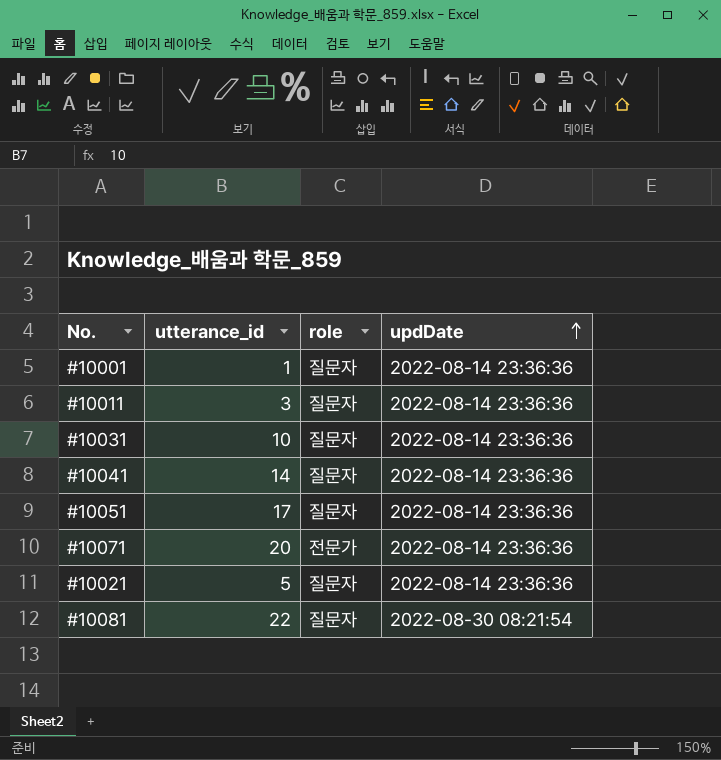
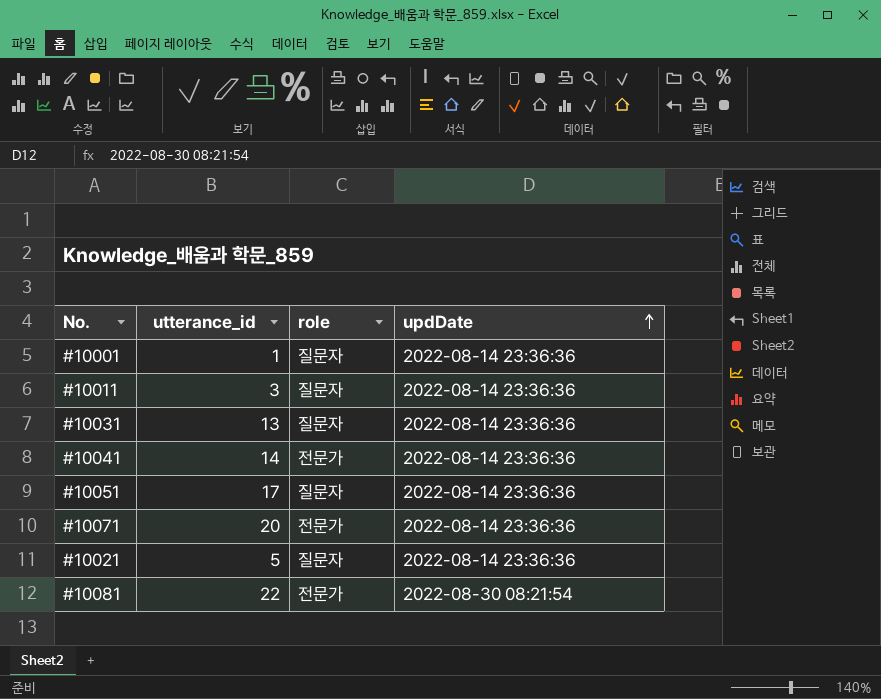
#10031 | utterance_id: 10 -> 13
#10041 | role: 질문자 -> 전문가
#10081 | role: 질문자 -> 전문가

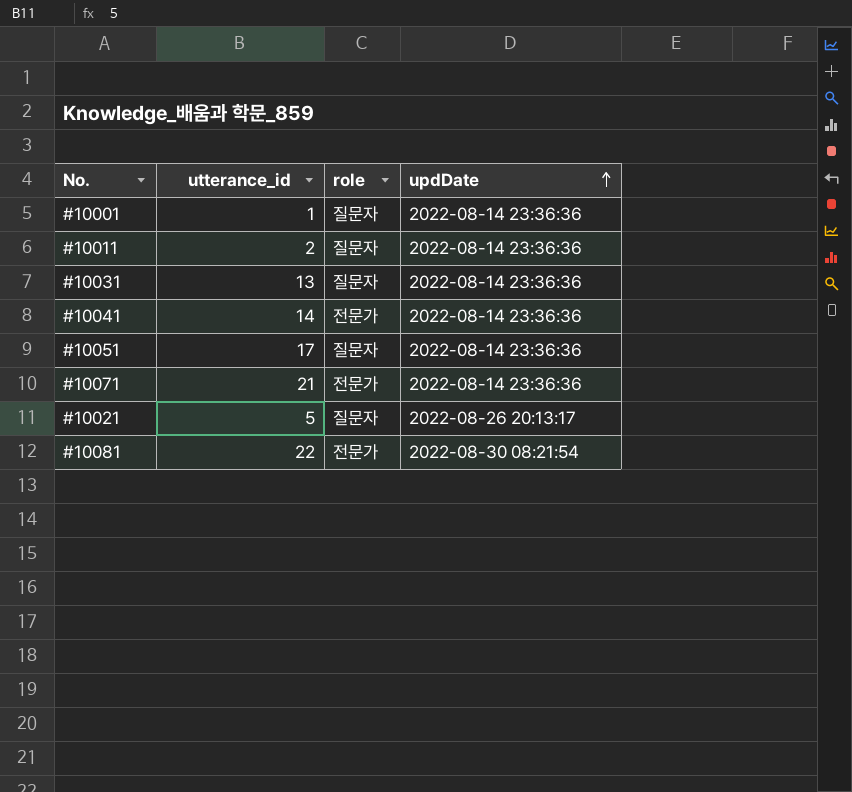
#10011 | utterance_id: 3 -> 2
#10071 | utterance_id: 20 -> 21
#10021 | updDate: 2022-08-14 23:36:36 -> 2022-08-26 20:13:17

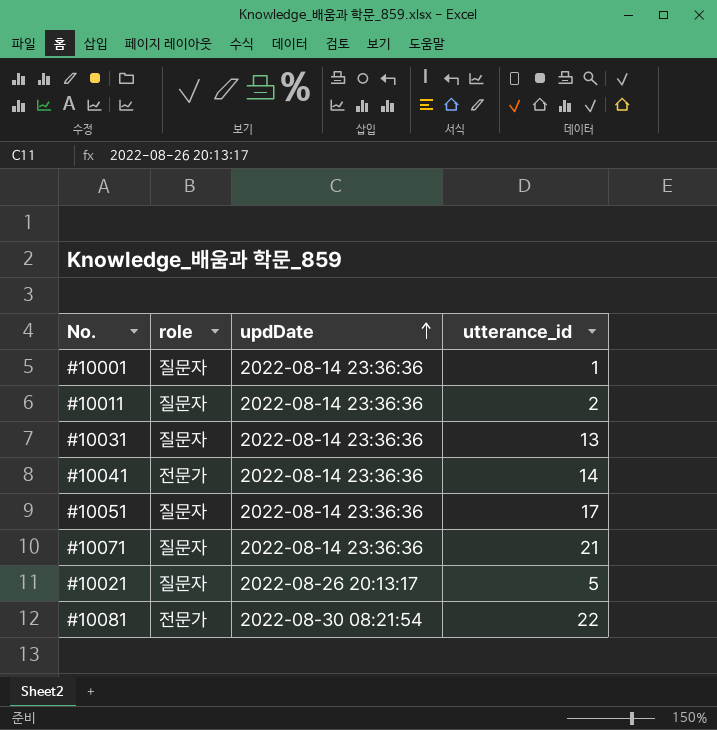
column utterance_id | position: 2 -> 4
#10071 | role: 전문가 -> 질문자

